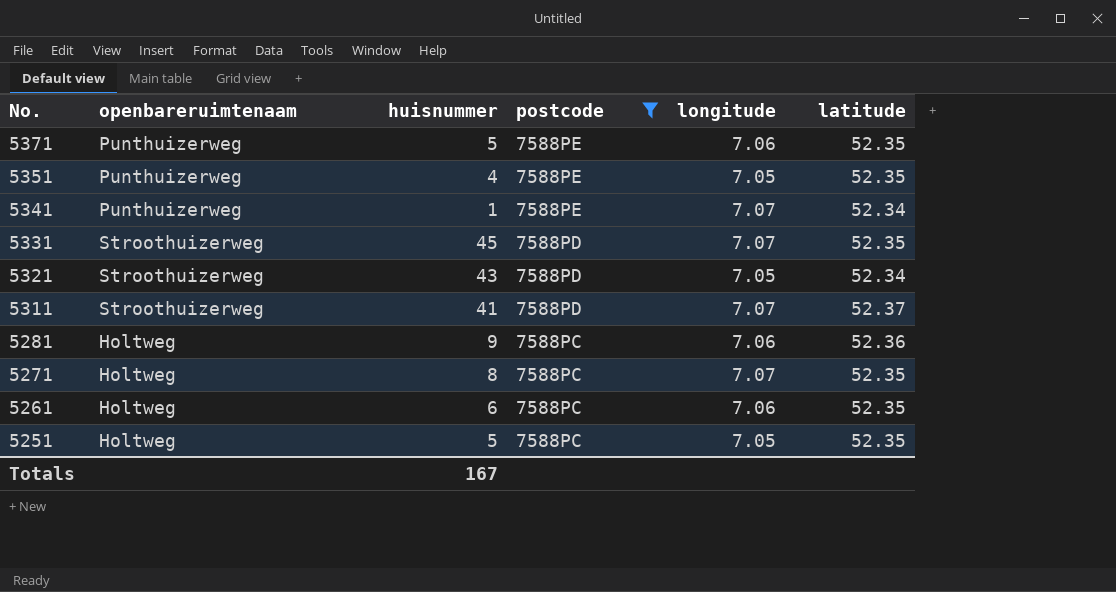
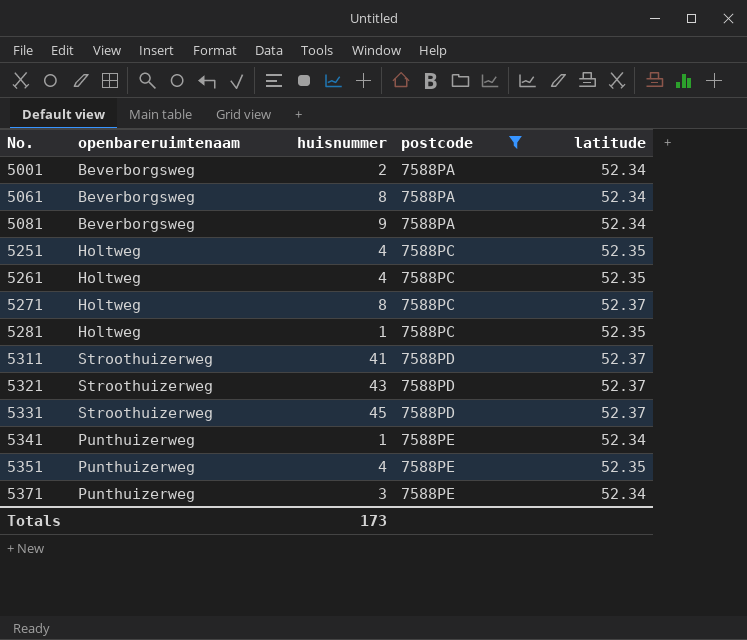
row order: No. descending -> No. ascending
column longitude | position: 5 -> none
row 5001: none -> Beverborgsweg | 2 | 7588PA | 52.34
row 5061: none -> Beverborgsweg | 8 | 7588PA | 52.34
row 5081: none -> Beverborgsweg | 9 | 7588PA | 52.34
5251 | huisnummer: 5 -> 4
5261 | huisnummer: 6 -> 4
5271 | latitude: 52.35 -> 52.37
5281 | huisnummer: 9 -> 1
5281 | latitude: 52.36 -> 52.35
5321 | latitude: 52.34 -> 52.37
5331 | latitude: 52.35 -> 52.37
5371 | huisnummer: 5 -> 3
5371 | latitude: 52.35 -> 52.34
Totals | huisnummer: 167 -> 173

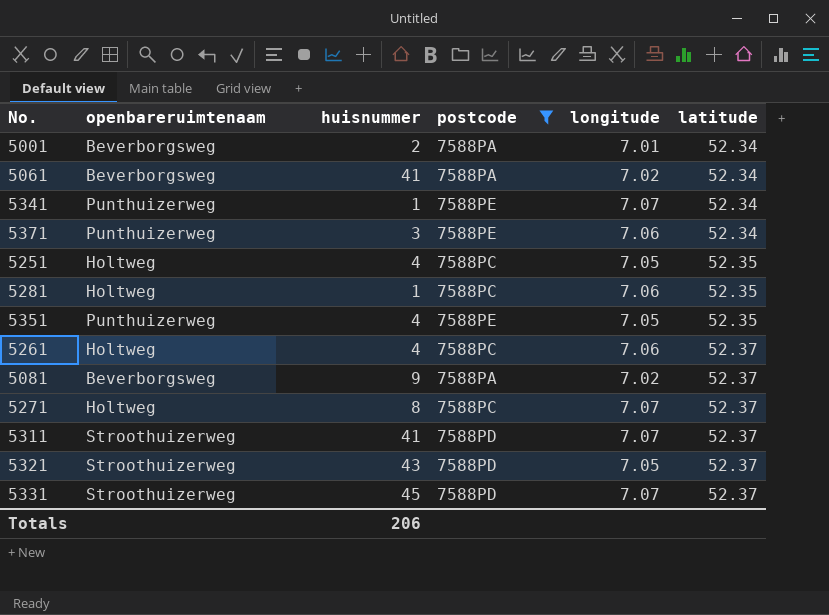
row order: No. ascending -> latitude ascending
column longitude | position: none -> 5
5061 | huisnummer: 8 -> 41
5261 | latitude: 52.35 -> 52.37
5081 | latitude: 52.34 -> 52.37
Totals | huisnummer: 173 -> 206

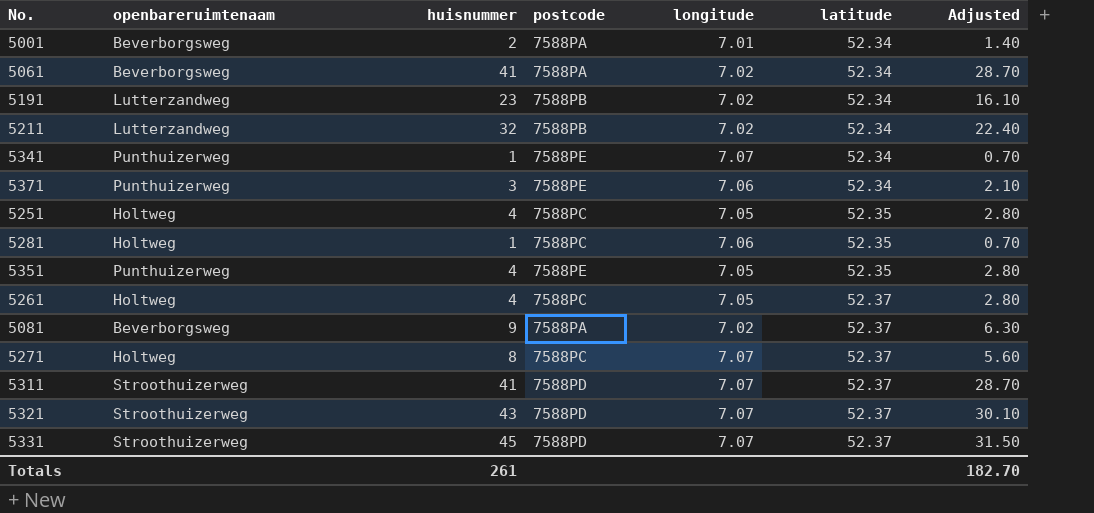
filter: postcode != 7588PB -> none
column Adjusted | formula: none -> [huisnummer] * 0.7
5261 | longitude: 7.06 -> 7.05
5321 | longitude: 7.05 -> 7.07
Totals | huisnummer: 206 -> 261

